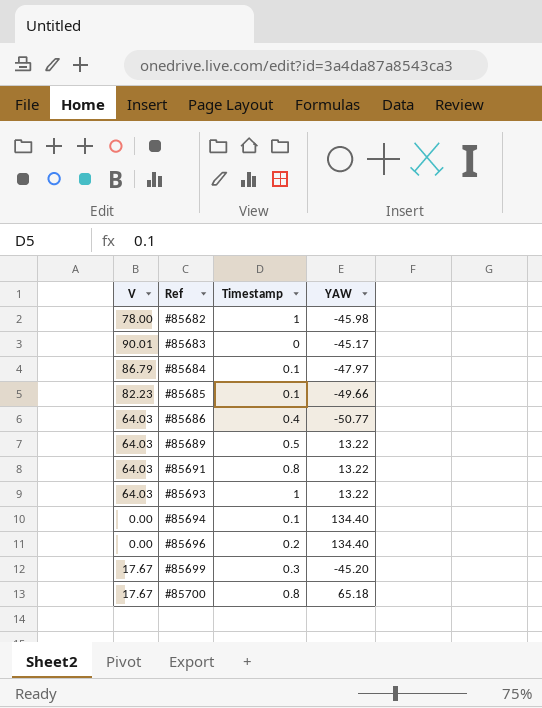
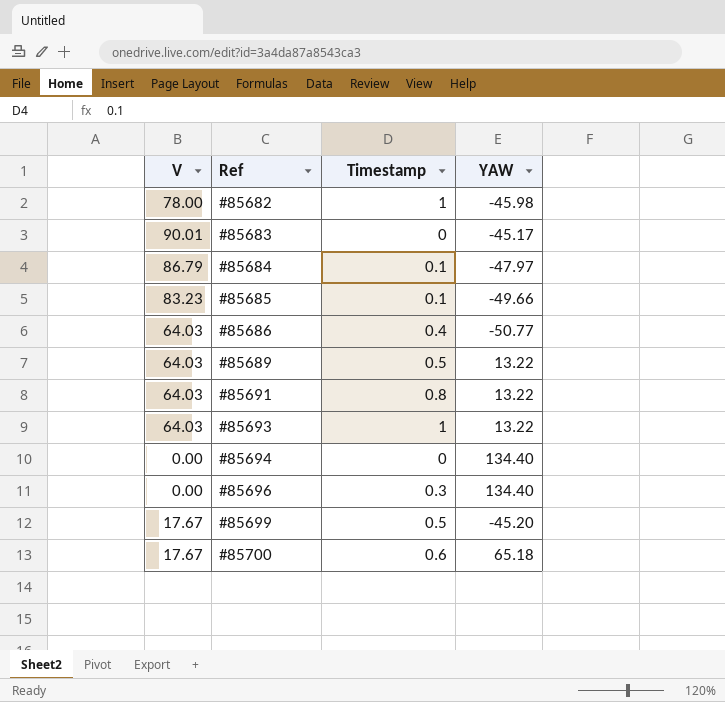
#85685 | V: 82.23 -> 83.23
#85694 | Timestamp: 0.1 -> 0
#85696 | Timestamp: 0.2 -> 0.3
#85699 | Timestamp: 0.3 -> 0.5
#85700 | Timestamp: 0.8 -> 0.6

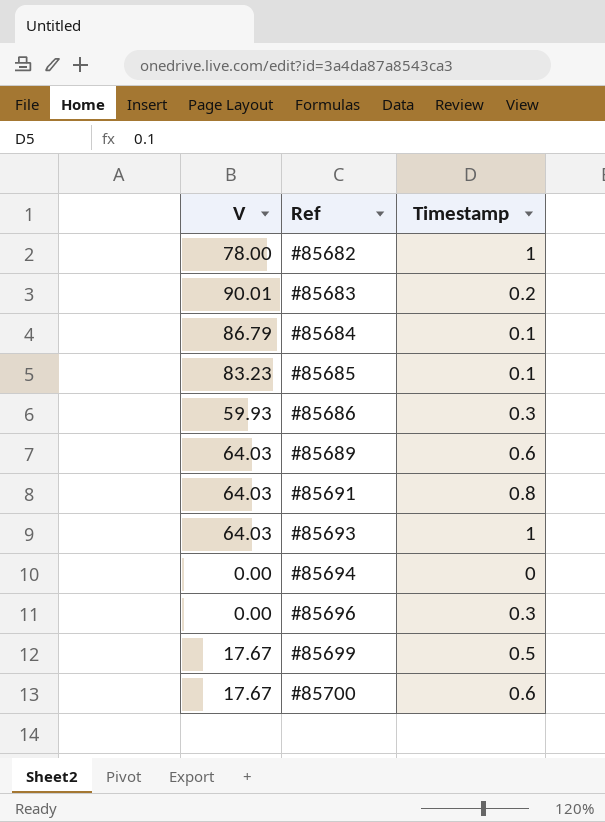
column YAW | position: 4 -> none
#85683 | Timestamp: 0 -> 0.2
#85686 | V: 64.03 -> 59.93
#85686 | Timestamp: 0.4 -> 0.3
#85689 | Timestamp: 0.5 -> 0.6

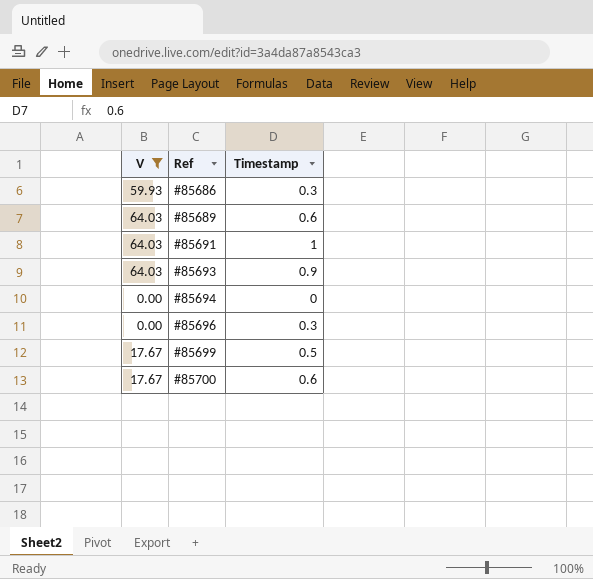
filter: none -> V <= 64.03
#85691 | Timestamp: 0.8 -> 1
#85693 | Timestamp: 1 -> 0.9

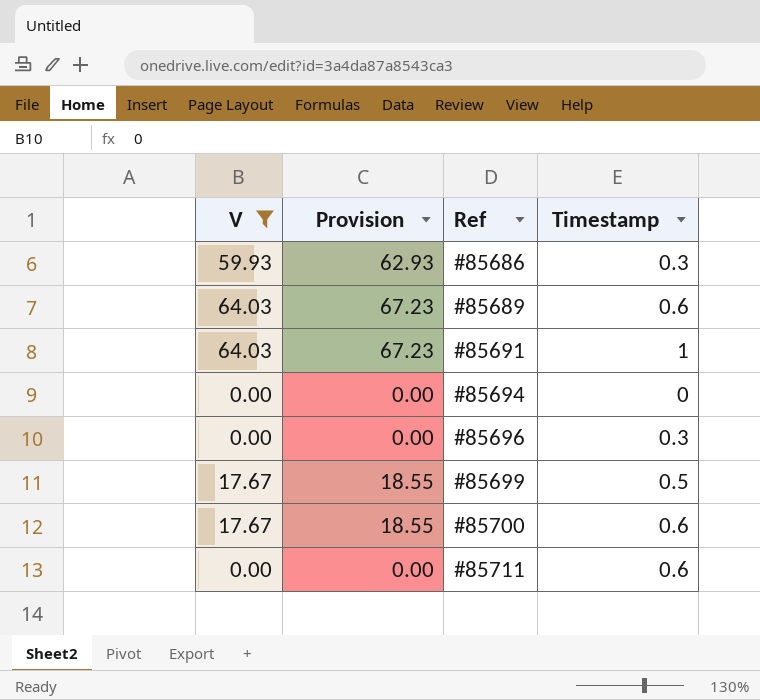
column Provision | formula: none -> [V] * 1.05
row #85693: 64.03 | 0.9 -> none
row #85711: none -> 0.00 | 0.00 | 0.6

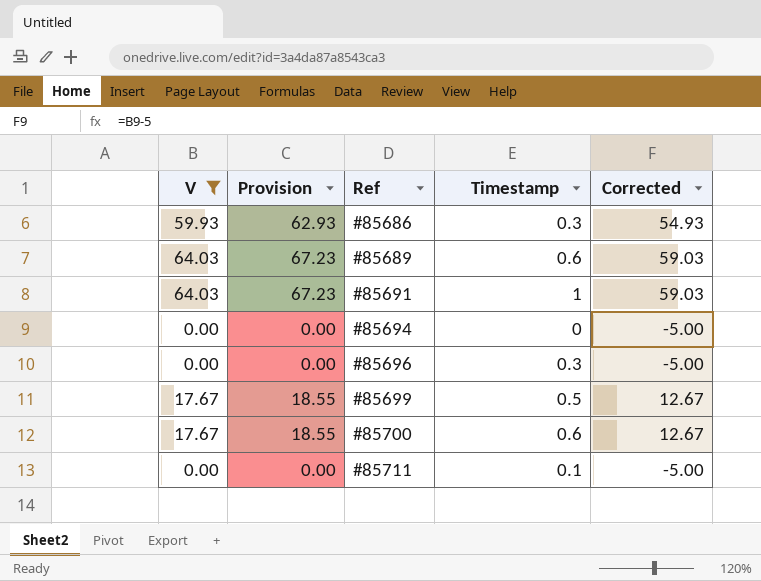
column Corrected | formula: none -> [V] - 5
#85711 | Timestamp: 0.6 -> 0.1

